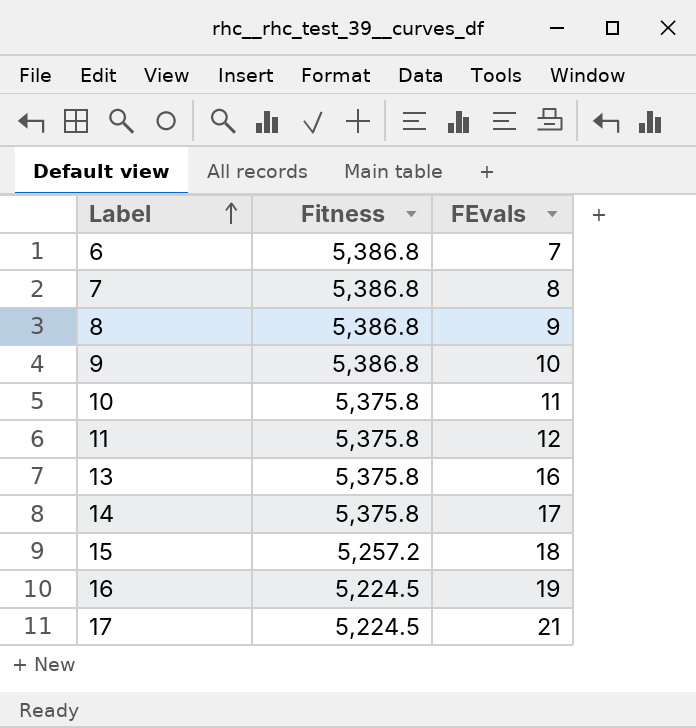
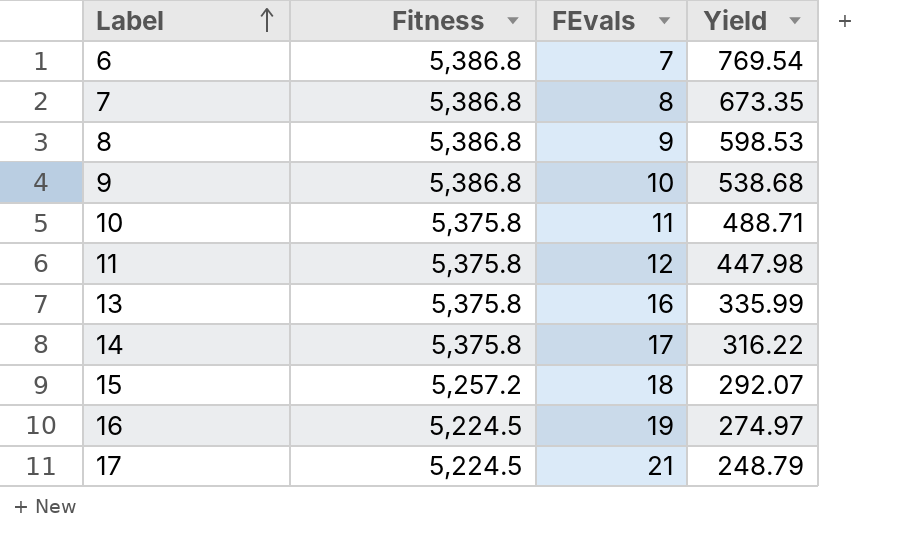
column Yield | formula: none -> [Fitness] / [FEvals]

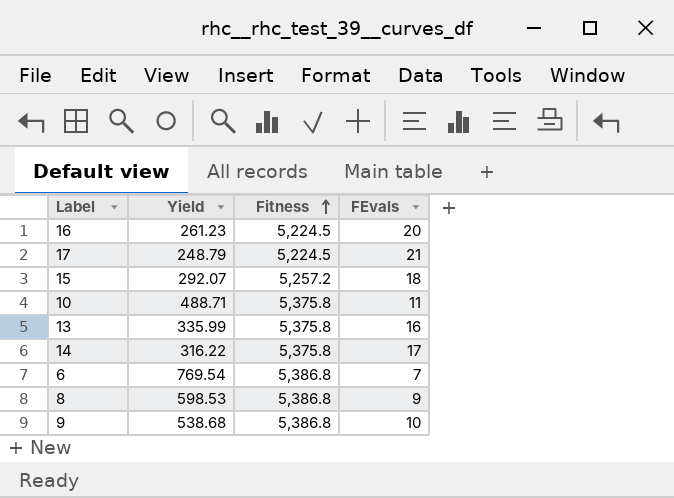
row order: Label ascending -> Fitness ascending
column Yield | position: 4 -> 2
row 7: 5,386.8 | 8 | 673.35 -> none
row 11: 5,375.8 | 12 | 447.98 -> none
16 | Yield: 274.97 -> 261.23
16 | FEvals: 19 -> 20

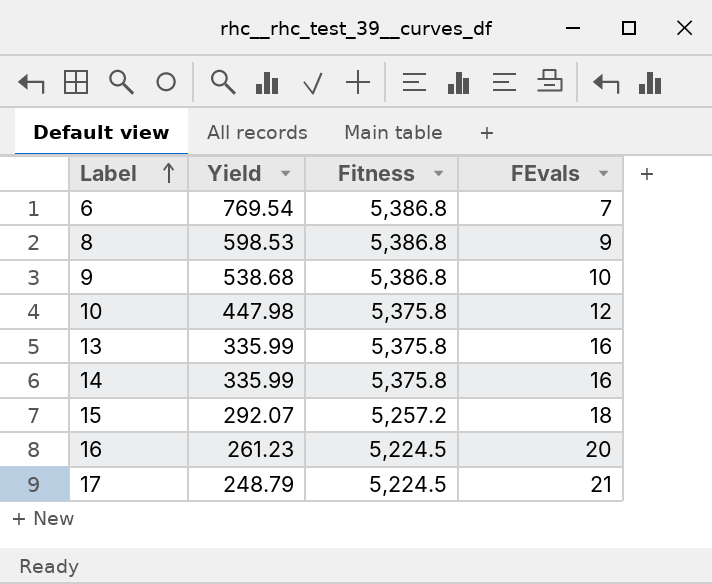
row order: Fitness ascending -> Label ascending
10 | Yield: 488.71 -> 447.98
10 | FEvals: 11 -> 12
14 | Yield: 316.22 -> 335.99
14 | FEvals: 17 -> 16

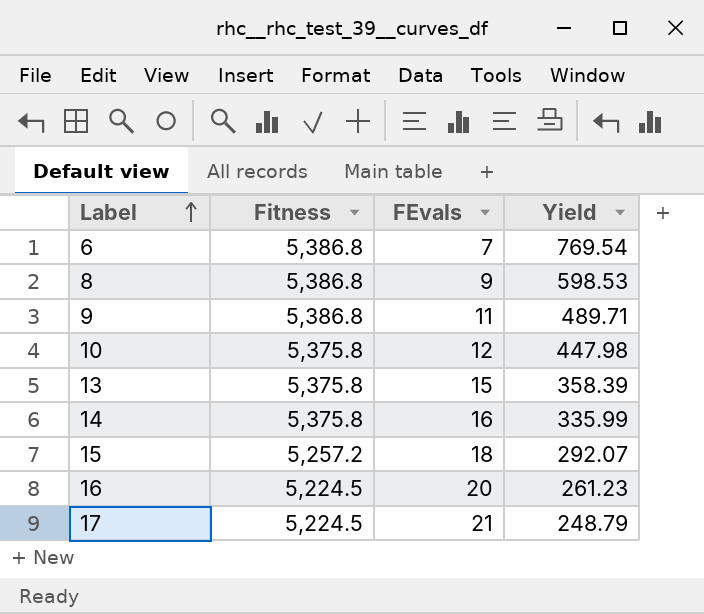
column Yield | position: 2 -> 4
9 | FEvals: 10 -> 11
9 | Yield: 538.68 -> 489.71
13 | FEvals: 16 -> 15
13 | Yield: 335.99 -> 358.39

